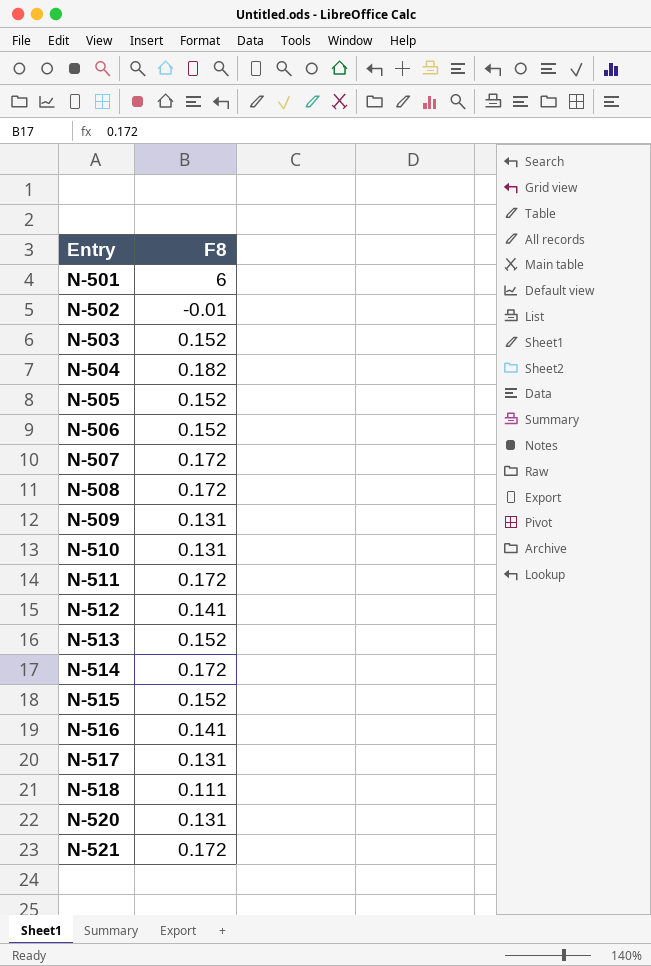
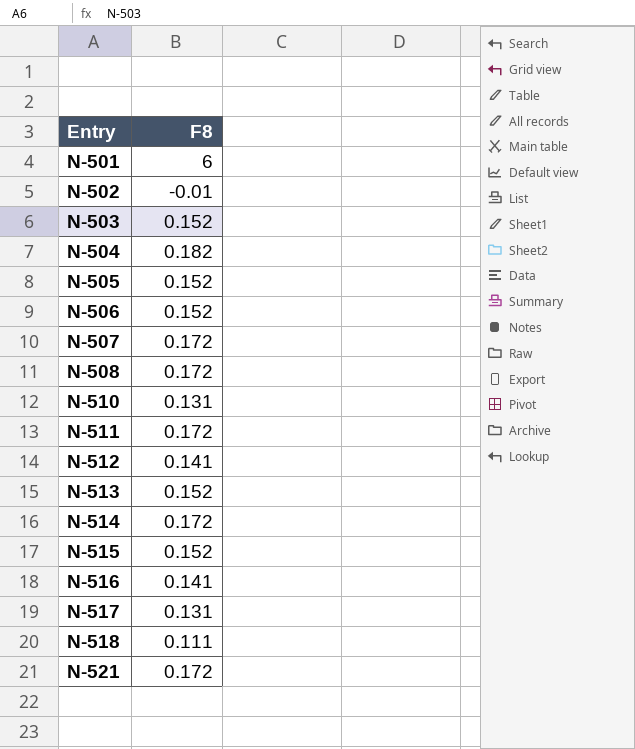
row N-509: 0.131 -> none
row N-520: 0.131 -> none

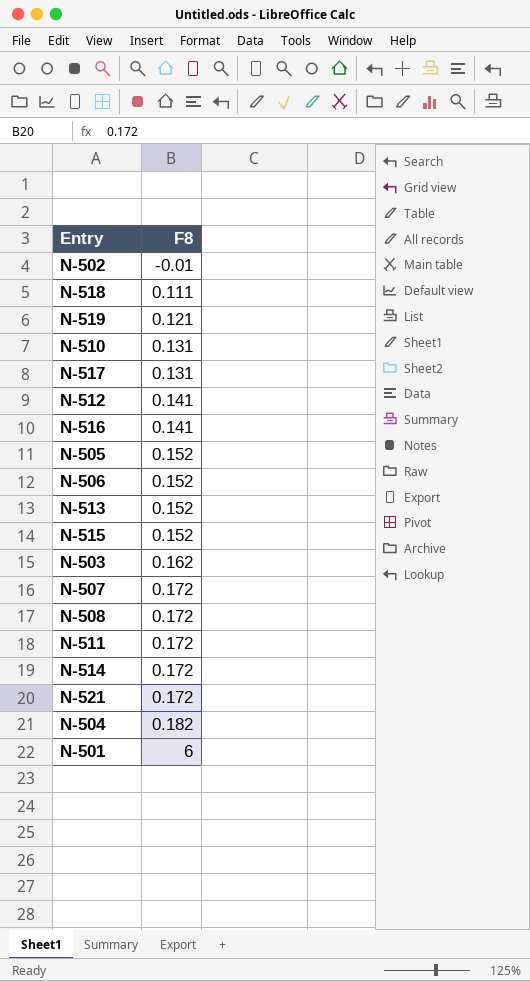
row order: Entry ascending -> F8 ascending
row N-519: none -> 0.121
N-503 | F8: 0.152 -> 0.162

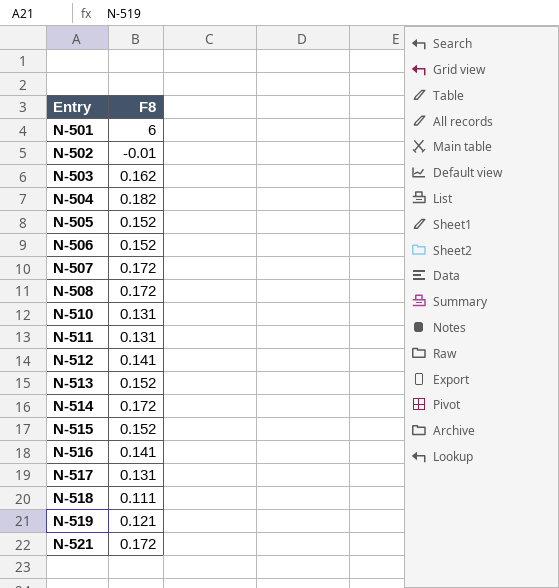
row order: F8 ascending -> Entry ascending
N-511 | F8: 0.172 -> 0.131

